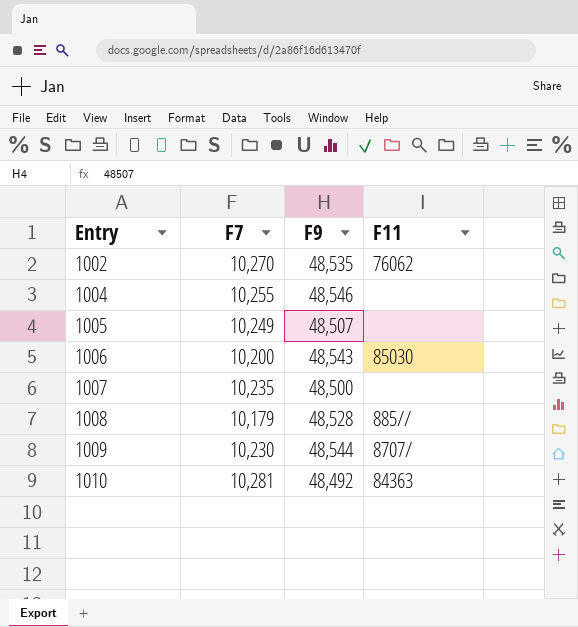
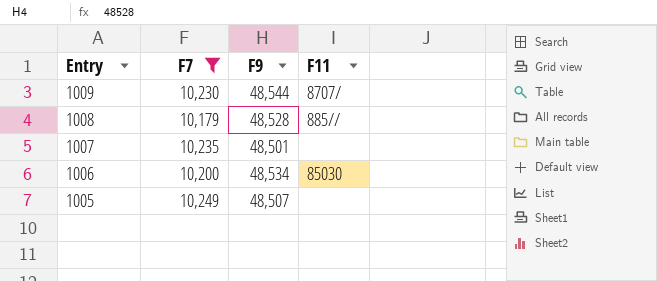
filter: none -> F7 <= 10,249
row order: Entry ascending -> Entry descending
1007 | F9: 48,500 -> 48,501
1006 | F9: 48,543 -> 48,534

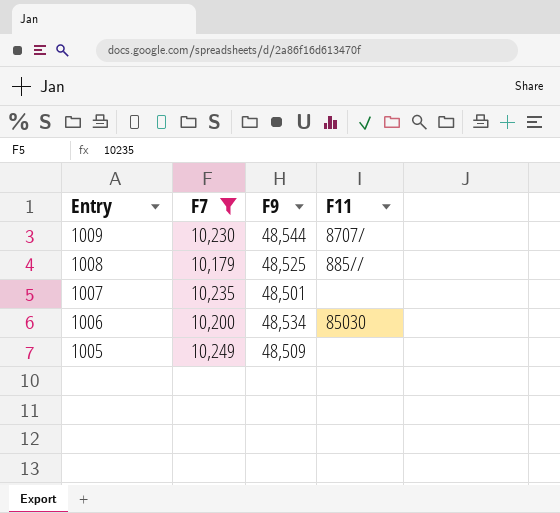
1008 | F9: 48,528 -> 48,525
1005 | F9: 48,507 -> 48,509

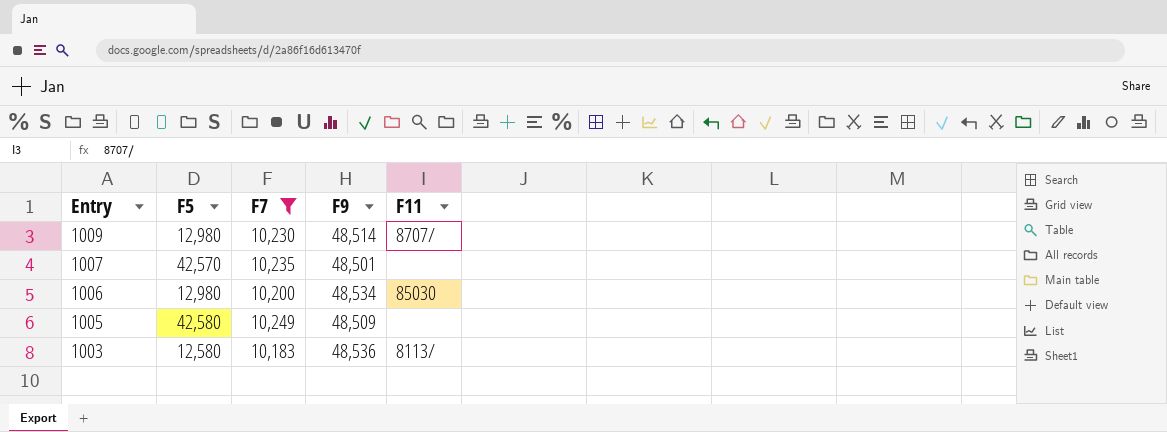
column F5 | position: none -> 2
row 1008: 10,179 | 48,525 | 885// -> none
1009 | F9: 48,544 -> 48,514
row 1003: none -> 12,580 | 10,183 | 48,536 | 8113/

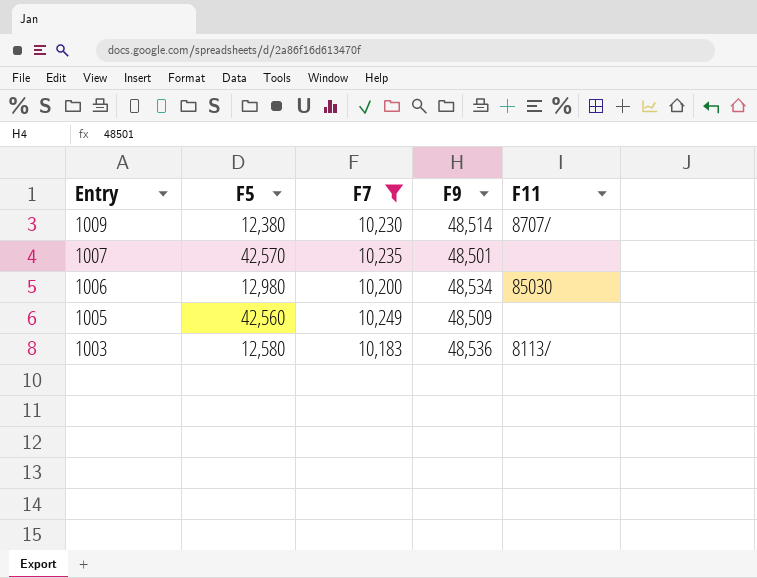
1009 | F5: 12,980 -> 12,380
1005 | F5: 42,580 -> 42,560

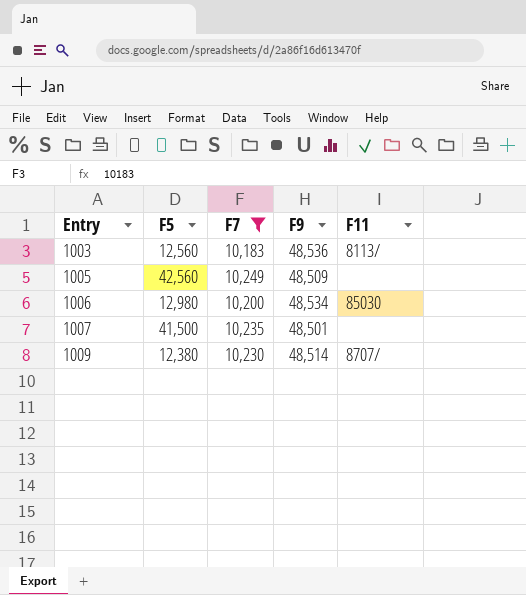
row order: Entry descending -> Entry ascending
1003 | F5: 12,580 -> 12,560
1007 | F5: 42,570 -> 41,500

